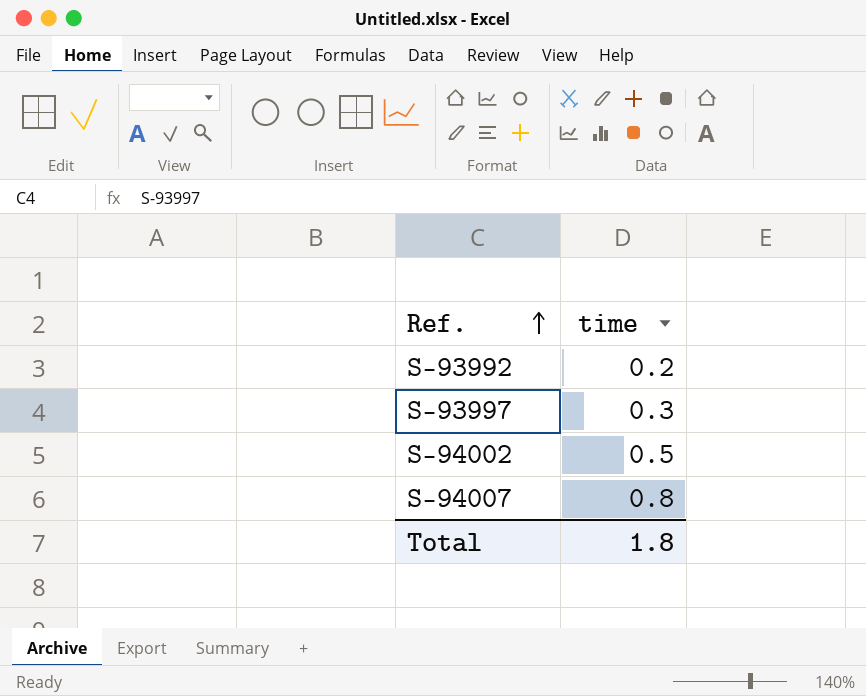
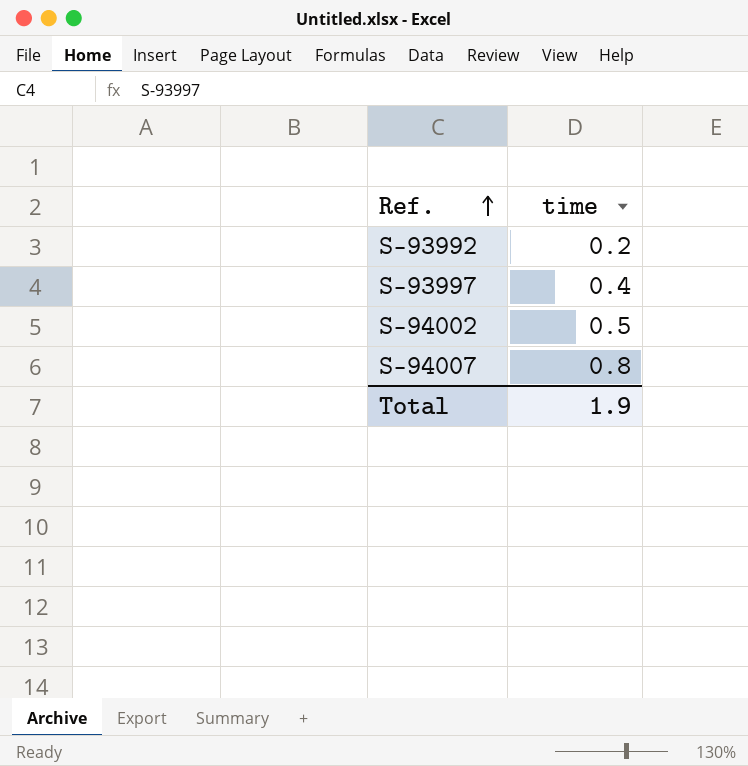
S-93997 | time: 0.3 -> 0.4
Total | time: 1.8 -> 1.9

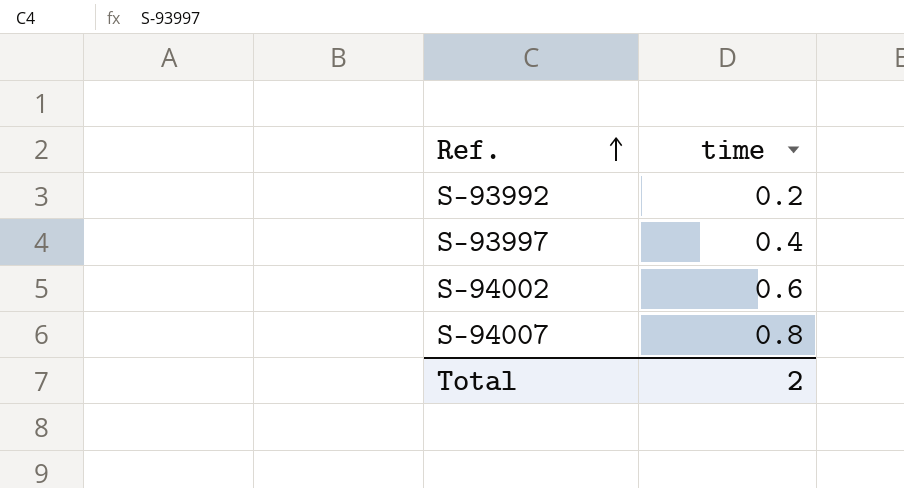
S-94002 | time: 0.5 -> 0.6
Total | time: 1.9 -> 2

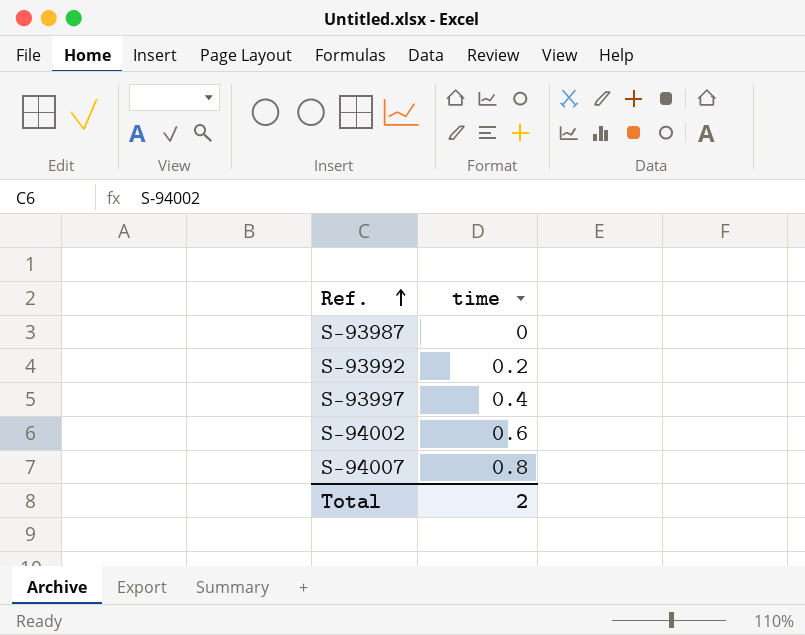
row S-93987: none -> 0

